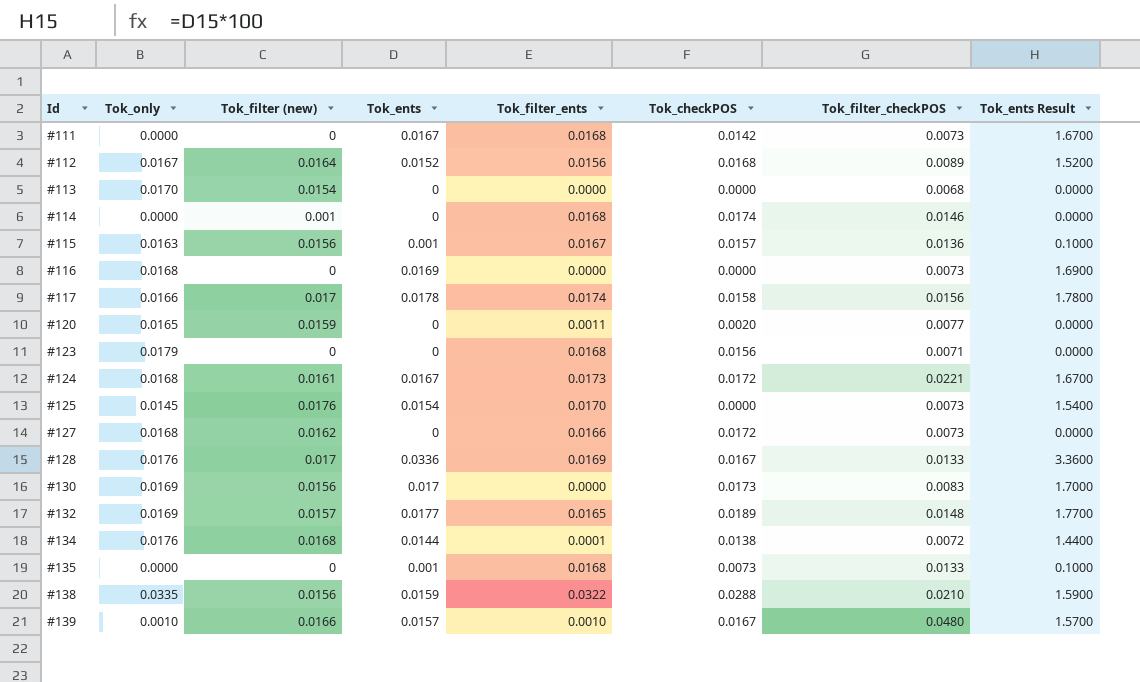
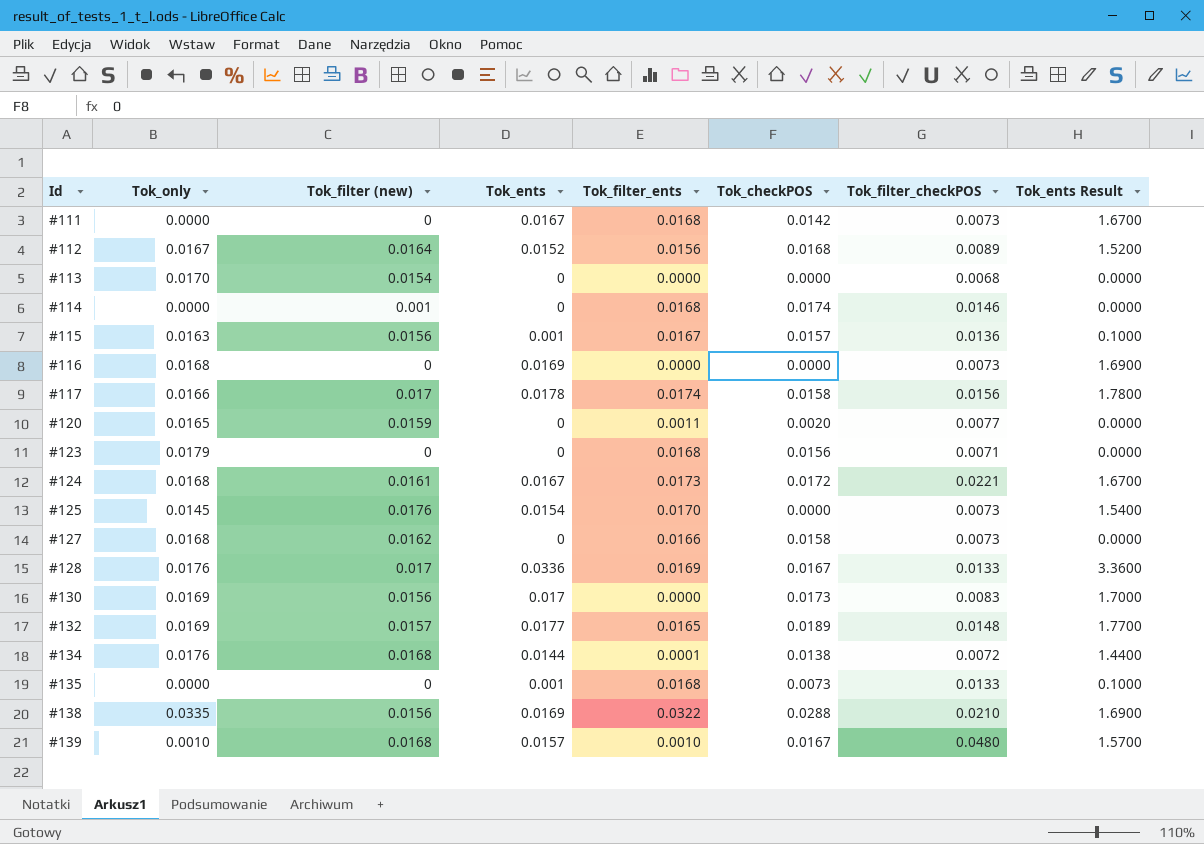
#127 | Tok_checkPOS: 0.0172 -> 0.0158
#138 | Tok_ents: 0.0159 -> 0.0169
#138 | Tok_ents Result: 1.5900 -> 1.6900
#139 | Tok_filter (new): 0.0166 -> 0.0168

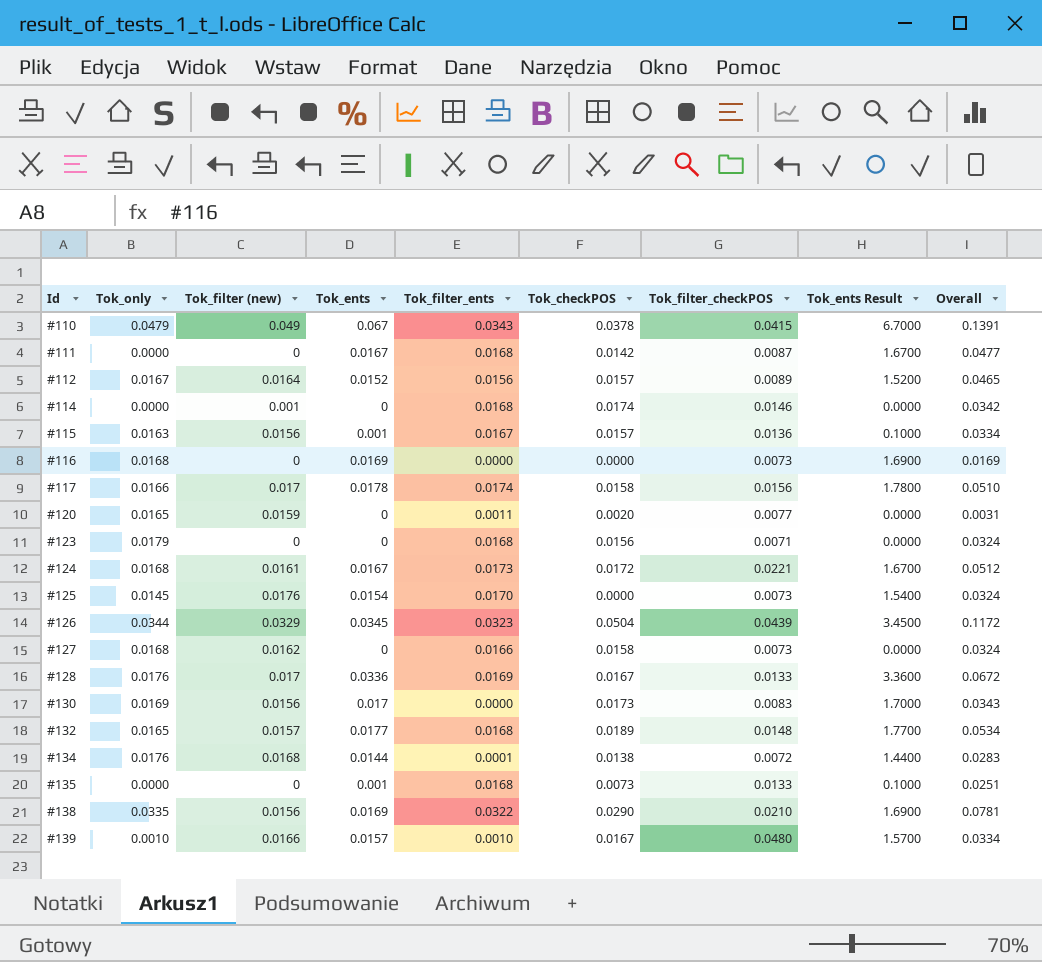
column Overall | formula: none -> [Tok_ents] + [Tok_filter_ents] + [Tok_checkPOS]
row #113: 0.0170 | 0.0154 | 0 | 0.0000 | 0.0000 | 0.0068 | 0.0000 -> none
row #110: none -> 0.0479 | 0.049 | 0.067 | 0.0343 | 0.0378 | 0.0415 | 6.7000 | 0.1391
#111 | Tok_filter_checkPOS: 0.0073 -> 0.0087
#112 | Tok_checkPOS: 0.0168 -> 0.0157
row #126: none -> 0.0344 | 0.0329 | 0.0345 | 0.0323 | 0.0504 | 0.0439 | 3.4500 | 0.1172
#132 | Tok_only: 0.0169 -> 0.0165
#132 | Tok_filter_ents: 0.0165 -> 0.0168
#138 | Tok_checkPOS: 0.0288 -> 0.0290
#139 | Tok_filter (new): 0.0168 -> 0.0166

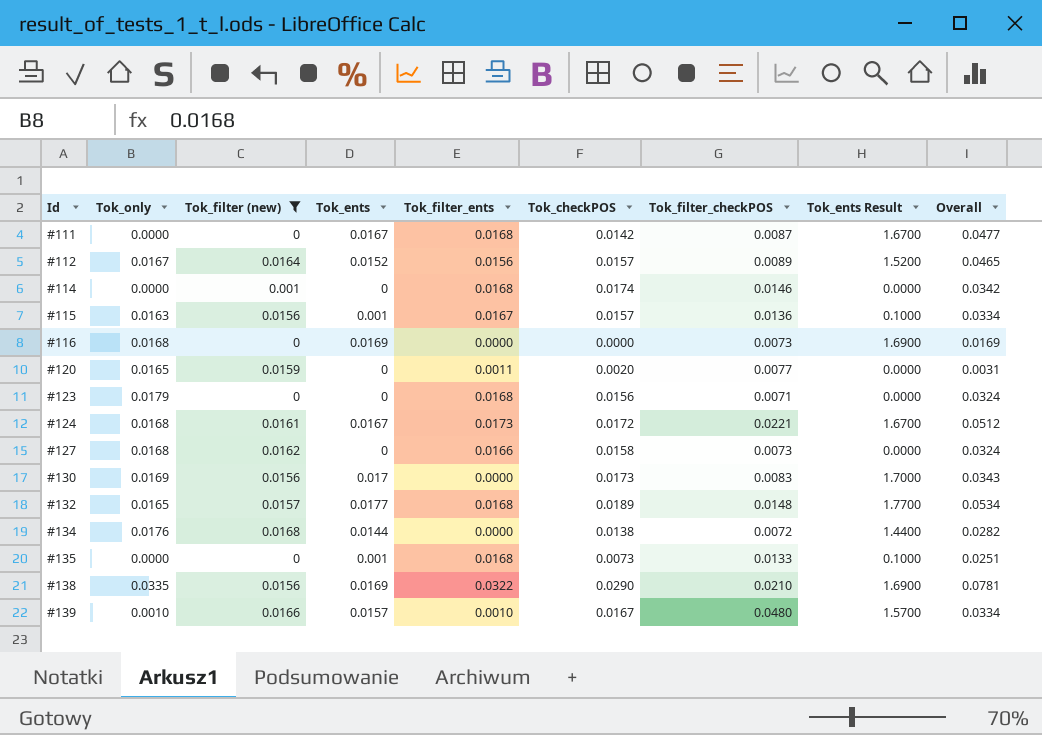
filter: none -> Tok_filter (new) <= 0.0168
#134 | Tok_filter_ents: 0.0001 -> 0.0000
#134 | Overall: 0.0283 -> 0.0282

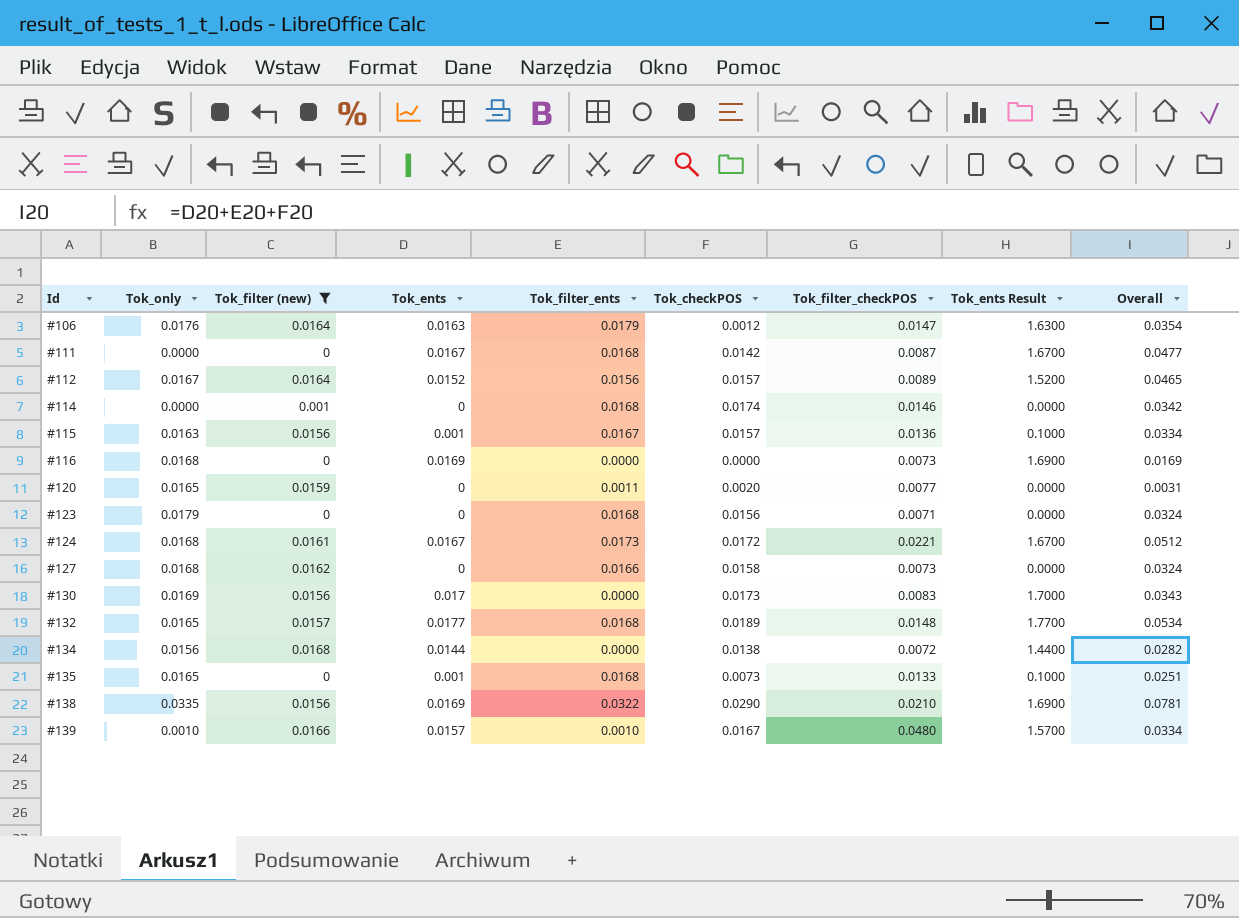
row #106: none -> 0.0176 | 0.0164 | 0.0163 | 0.0179 | 0.0012 | 0.0147 | 1.6300 | 0.0354
#134 | Tok_only: 0.0176 -> 0.0156
#135 | Tok_only: 0.0000 -> 0.0165

